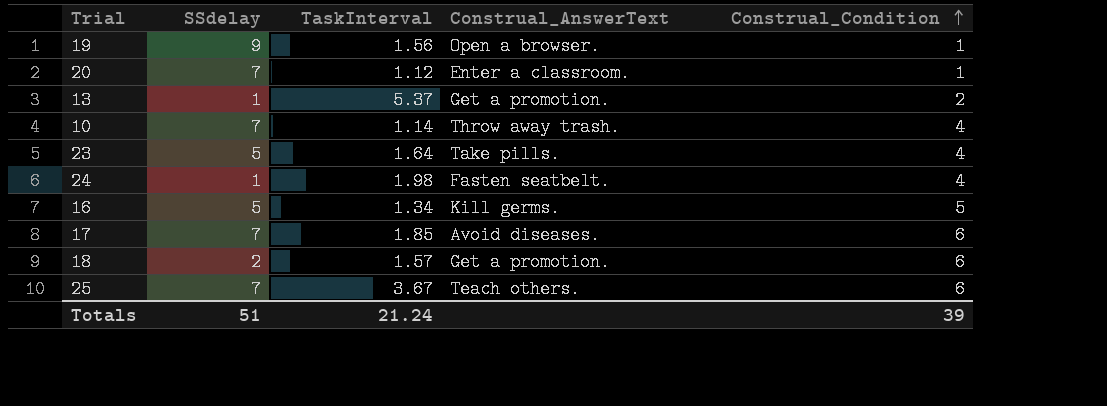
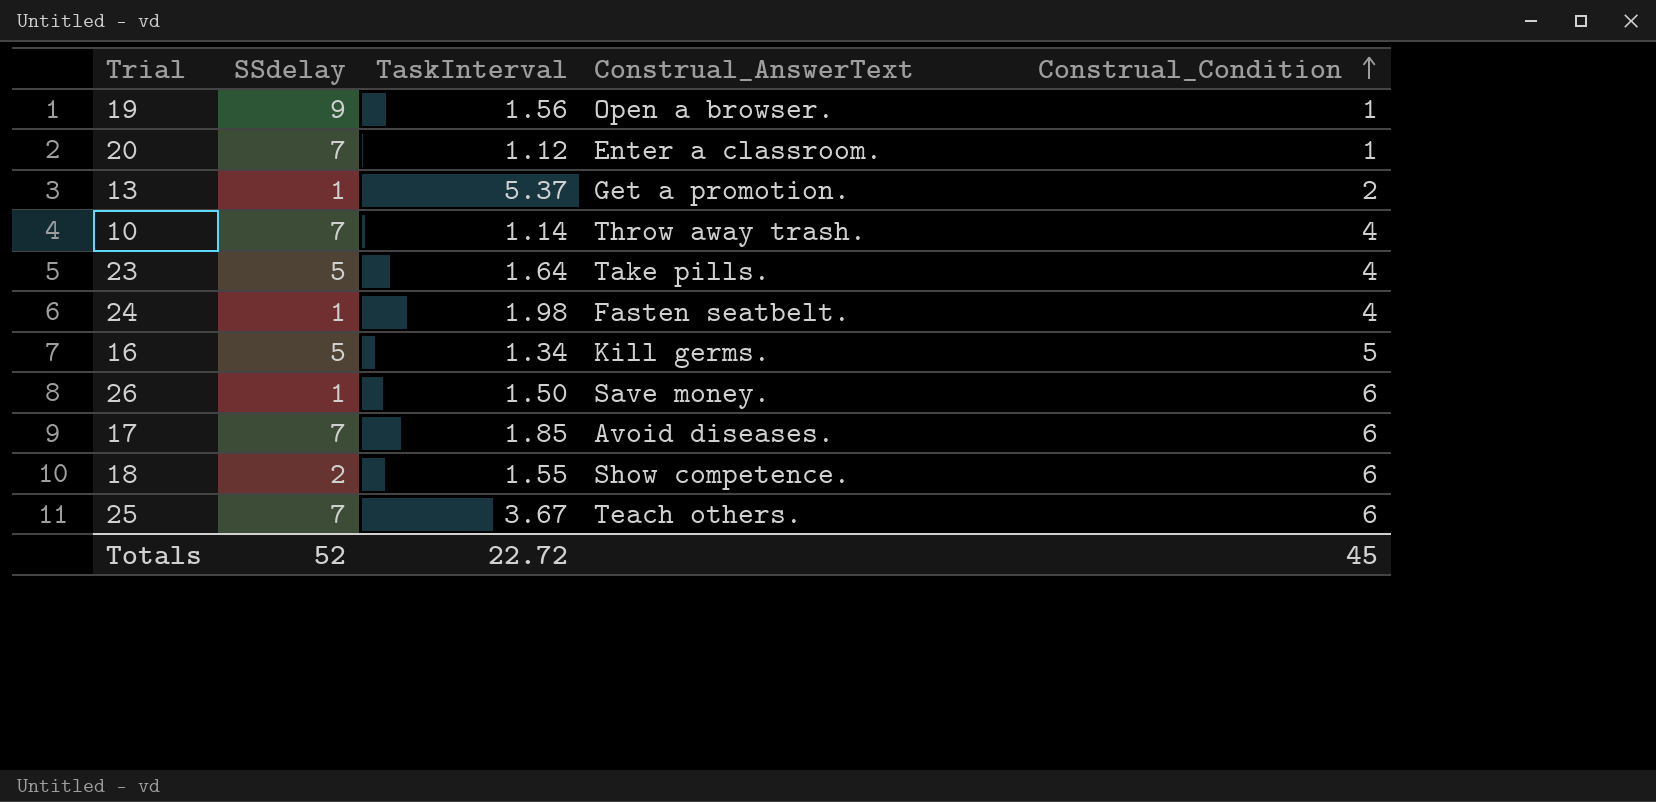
row 26: none -> 1 | 1.50 | Save money. | 6
18 | TaskInterval: 1.57 -> 1.55
18 | Construal_AnswerText: Get a promotion. -> Show competence.
Totals | SSdelay: 51 -> 52
Totals | TaskInterval: 21.24 -> 22.72
Totals | Construal_Condition: 39 -> 45

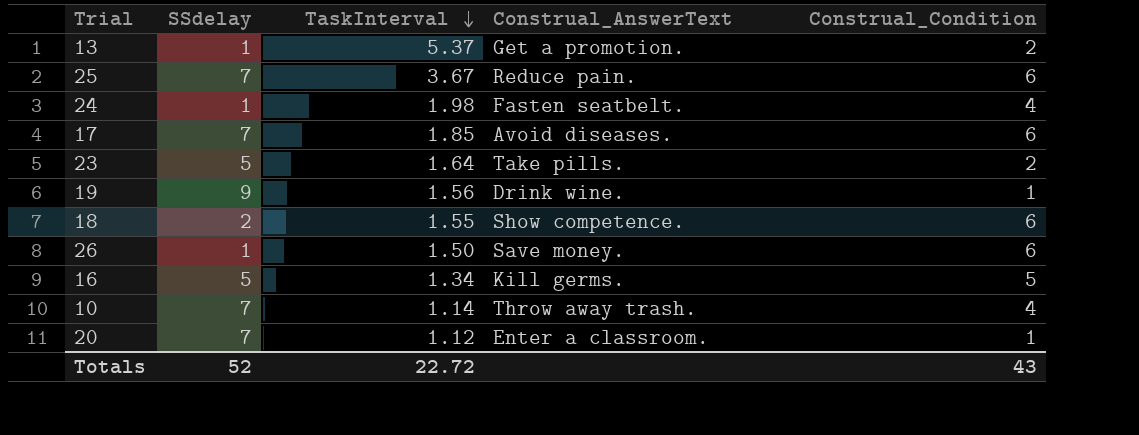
row order: Construal_Condition ascending -> TaskInterval descending
25 | Construal_AnswerText: Teach others. -> Reduce pain.
23 | Construal_Condition: 4 -> 2
19 | Construal_AnswerText: Open a browser. -> Drink wine.
Totals | Construal_Condition: 45 -> 43

